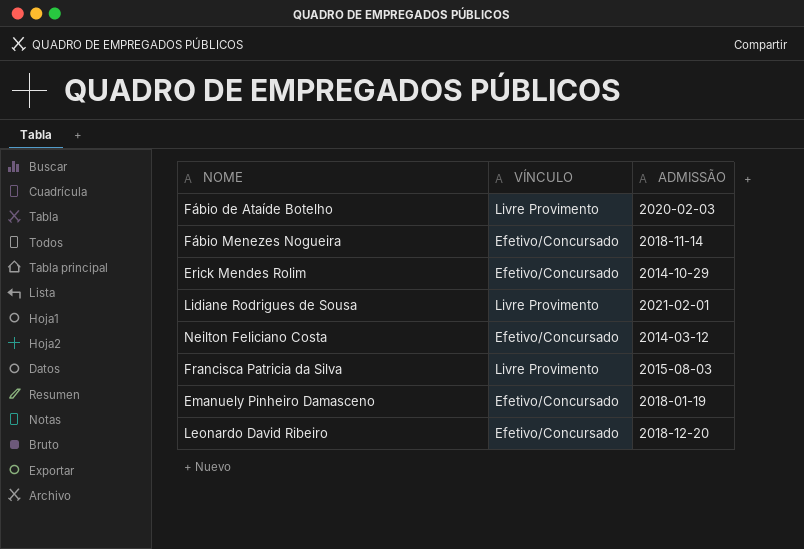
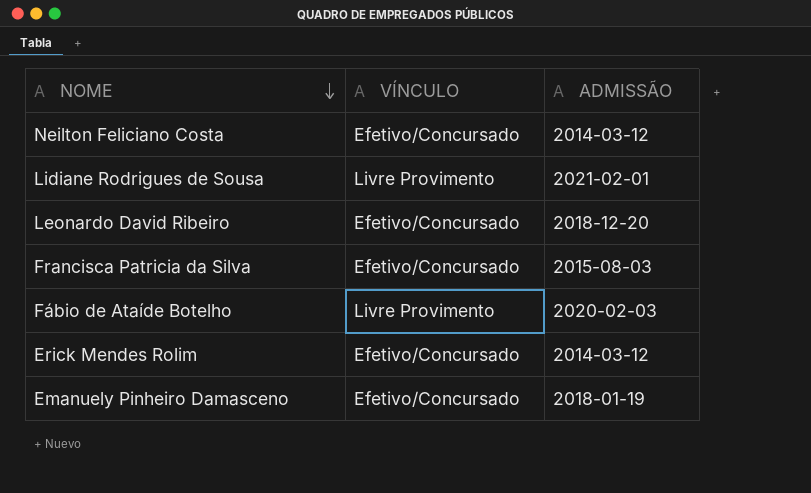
row order: none -> NOME descending
row Fábio Menezes Nogueira: Efetivo/Concursado | 2018-11-14 -> none
Francisca Patricia da Silva | VÍNCULO: Livre Provimento -> Efetivo/Concursado
Erick Mendes Rolim | ADMISSÃO: 2014-10-29 -> 2014-03-12

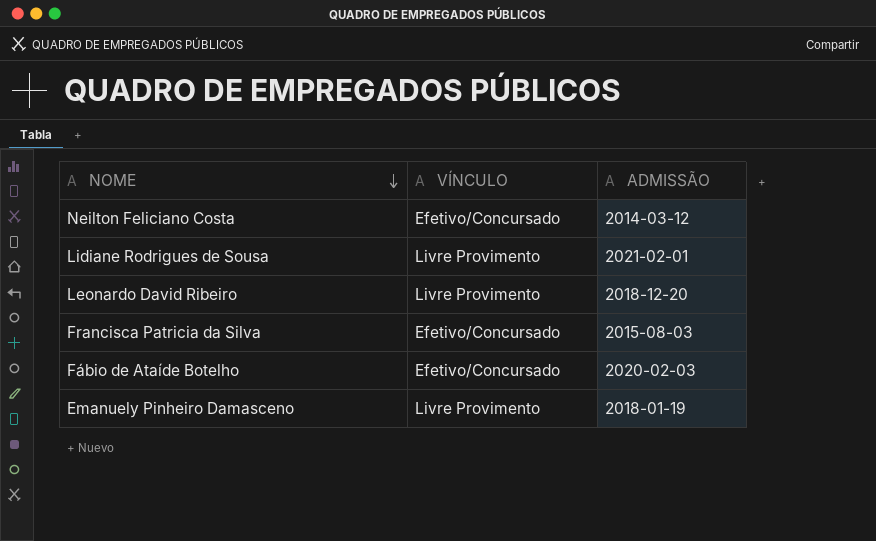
row Erick Mendes Rolim: Efetivo/Concursado | 2014-03-12 -> none
Leonardo David Ribeiro | VÍNCULO: Efetivo/Concursado -> Livre Provimento
Fábio de Ataíde Botelho | VÍNCULO: Livre Provimento -> Efetivo/Concursado
Emanuely Pinheiro Damasceno | VÍNCULO: Efetivo/Concursado -> Livre Provimento

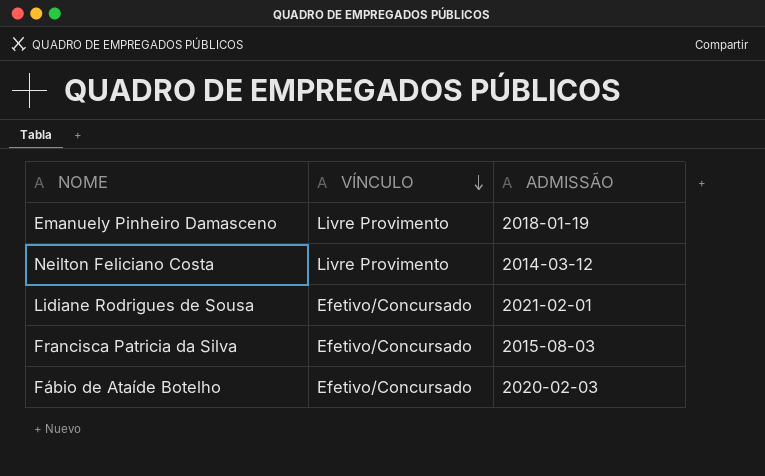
row order: NOME descending -> VÍNCULO descending
row Leonardo David Ribeiro: Livre Provimento | 2018-12-20 -> none
Neilton Feliciano Costa | VÍNCULO: Efetivo/Concursado -> Livre Provimento
Lidiane Rodrigues de Sousa | VÍNCULO: Livre Provimento -> Efetivo/Concursado

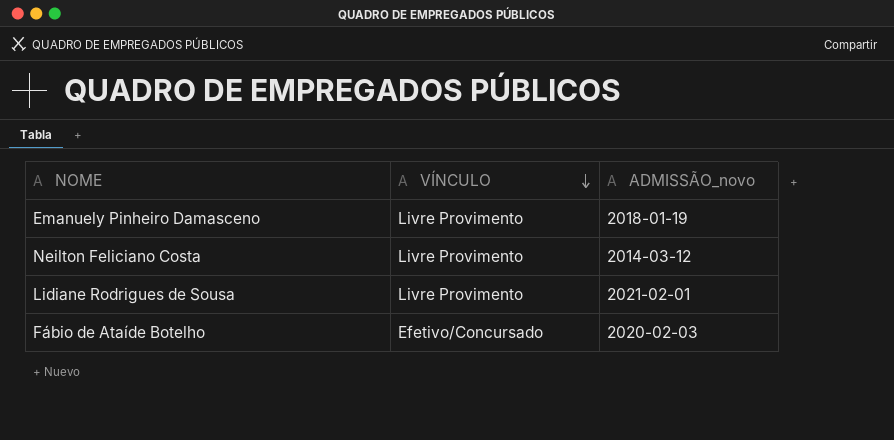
column name: ADMISSÃO -> ADMISSÃO_novo
row Francisca Patricia da Silva: Efetivo/Concursado | 2015-08-03 -> none
Lidiane Rodrigues de Sousa | VÍNCULO: Efetivo/Concursado -> Livre Provimento

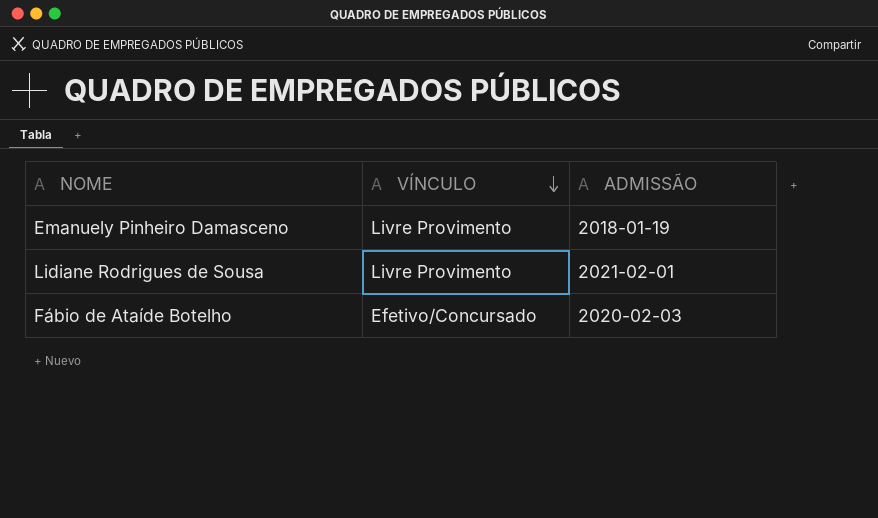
column name: ADMISSÃO_novo -> ADMISSÃO
row Neilton Feliciano Costa: Livre Provimento | 2014-03-12 -> none

